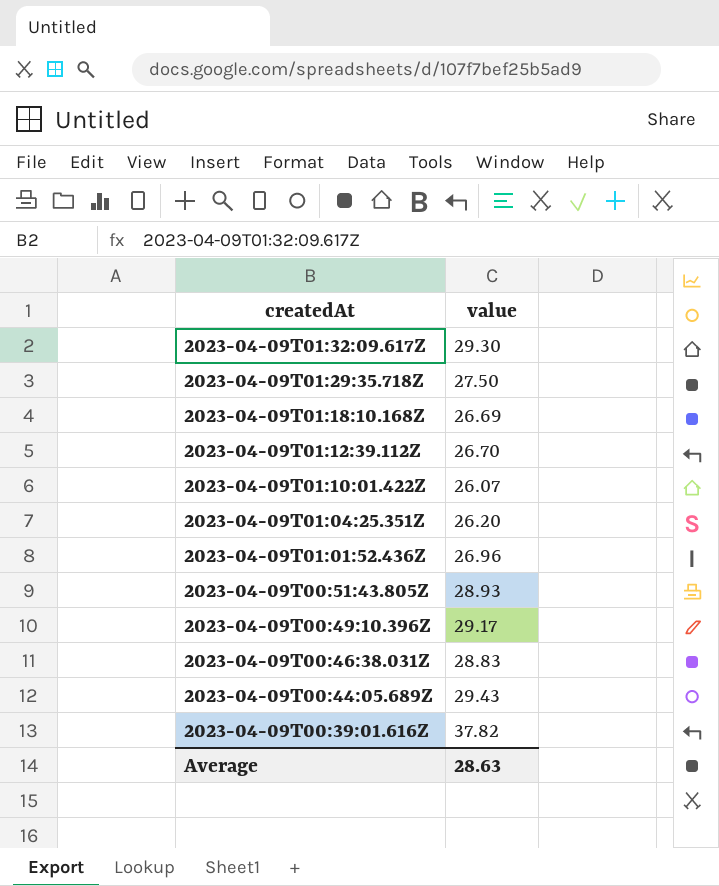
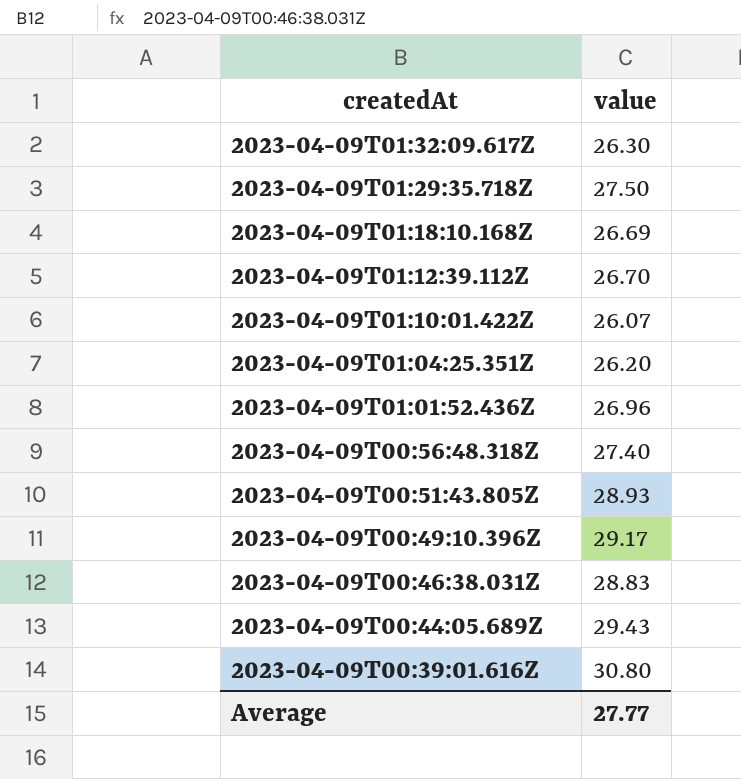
2023-04-09T01:32:09.617Z | value: 29.30 -> 26.30
row 2023-04-09T00:56:48.318Z: none -> 27.40
2023-04-09T00:39:01.616Z | value: 37.82 -> 30.80
Average | value: 28.63 -> 27.77

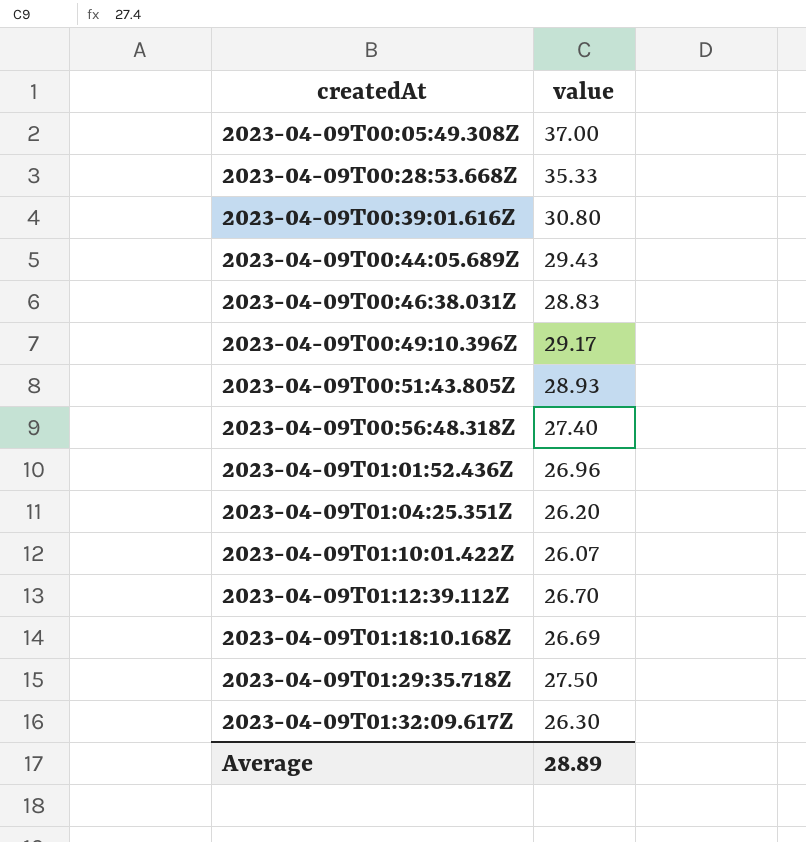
row order: createdAt descending -> createdAt ascending
row 2023-04-09T00:05:49.308Z: none -> 37.00
row 2023-04-09T00:28:53.668Z: none -> 35.33
Average | value: 27.77 -> 28.89

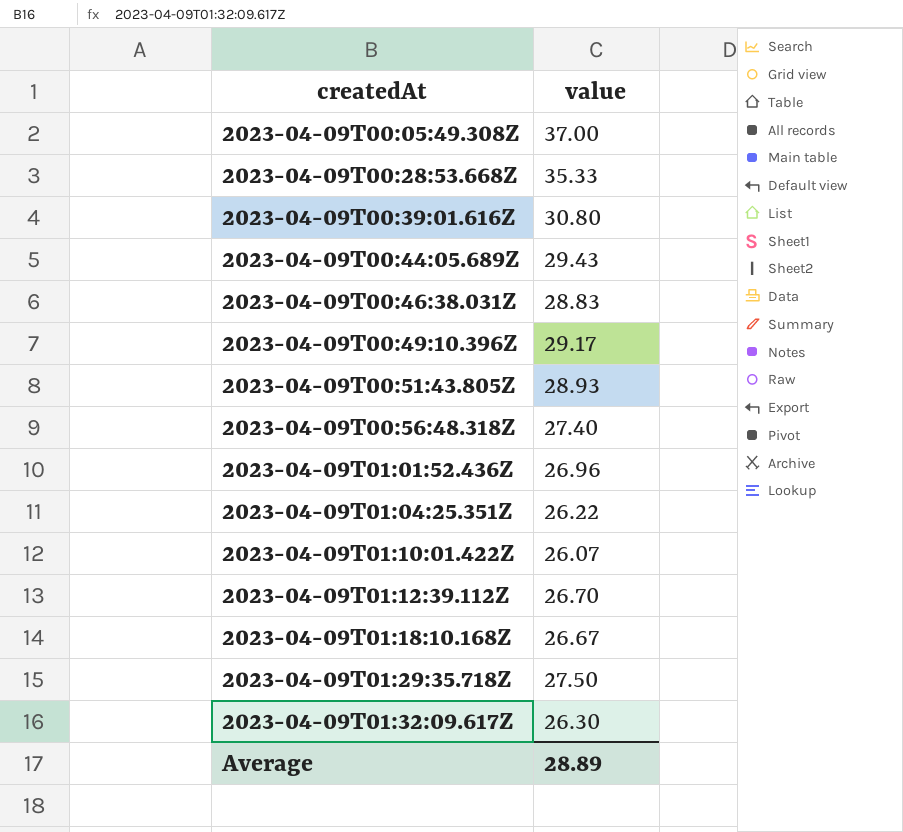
2023-04-09T01:04:25.351Z | value: 26.20 -> 26.22
2023-04-09T01:18:10.168Z | value: 26.69 -> 26.67

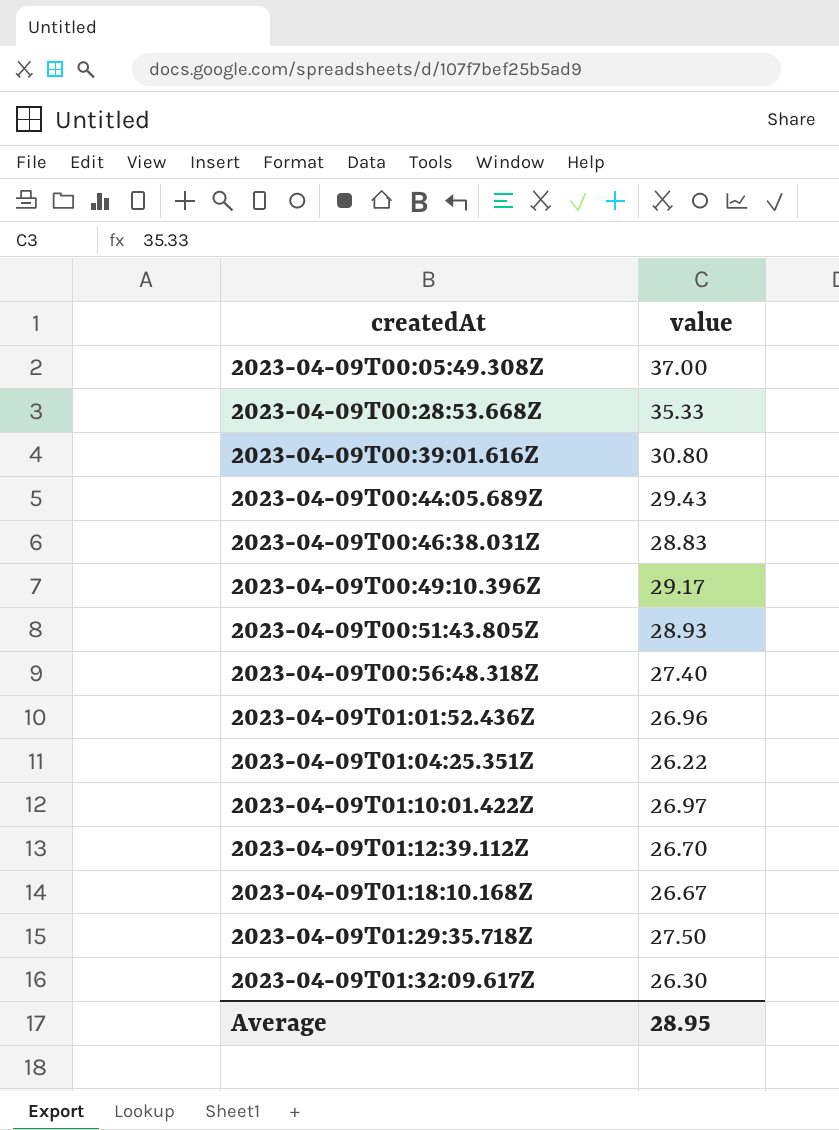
2023-04-09T01:10:01.422Z | value: 26.07 -> 26.97
Average | value: 28.89 -> 28.95

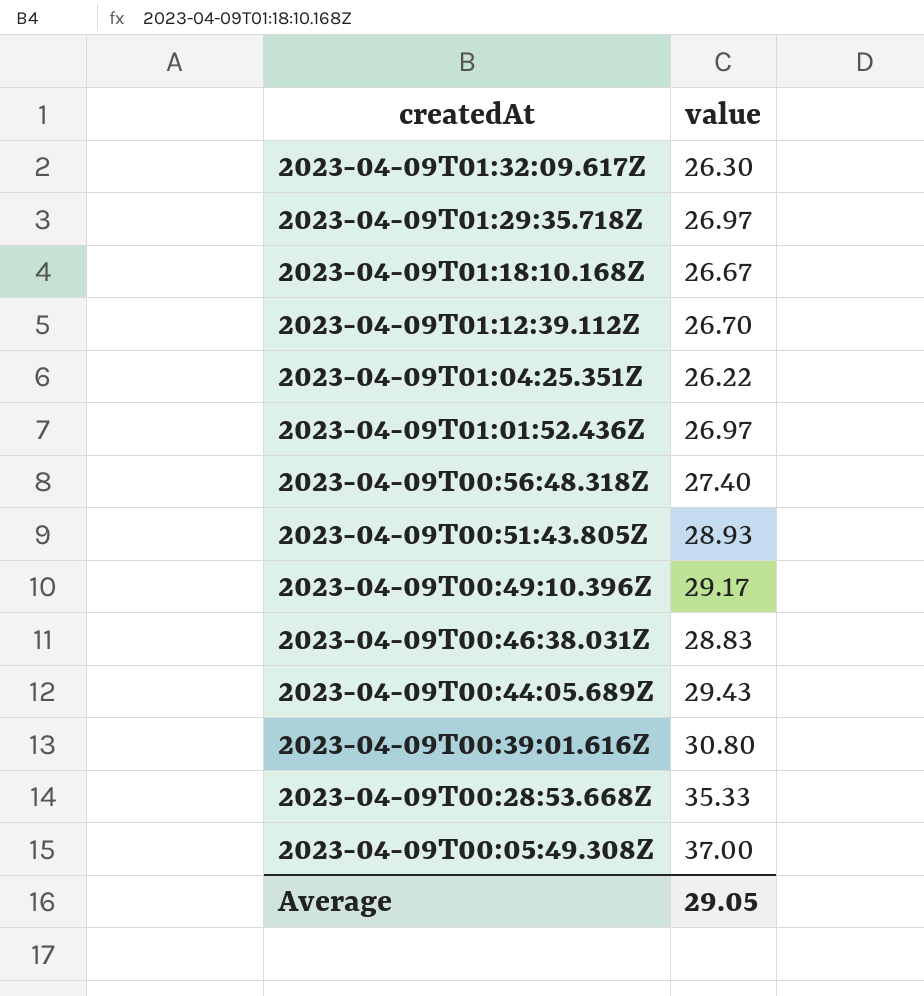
row order: createdAt ascending -> createdAt descending
row 2023-04-09T01:10:01.422Z: 26.97 -> none
2023-04-09T01:29:35.718Z | value: 27.50 -> 26.97
2023-04-09T01:01:52.436Z | value: 26.96 -> 26.97
Average | value: 28.95 -> 29.05

